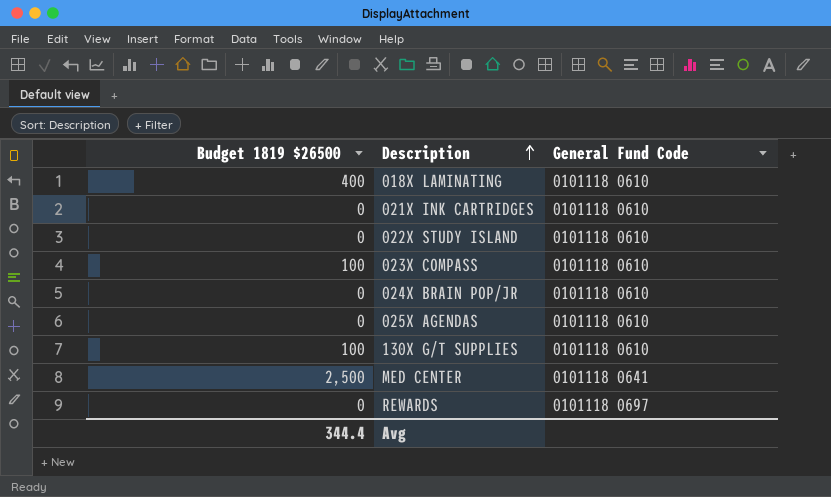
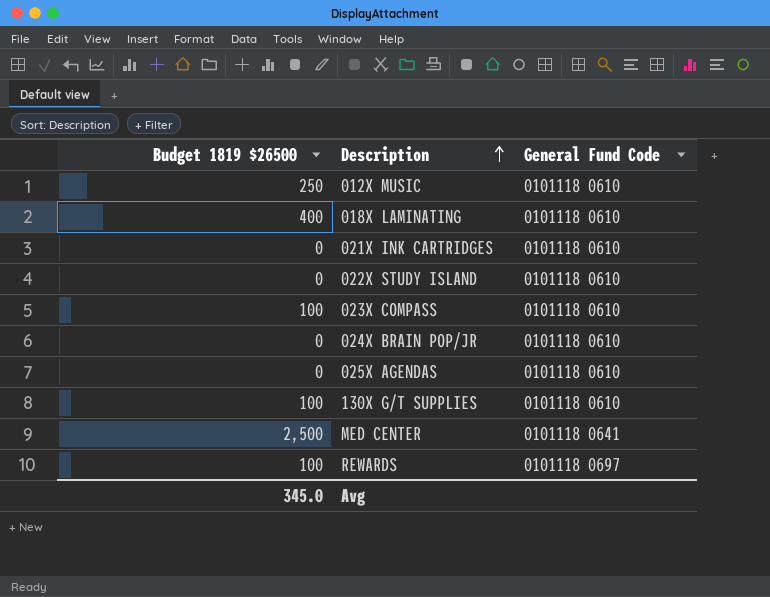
row 012X MUSIC: none -> 250 | 0101118 0610
REWARDS | Budget 1819 $26500: 0 -> 100
Avg | Budget 1819 $26500: 344.4 -> 345.0

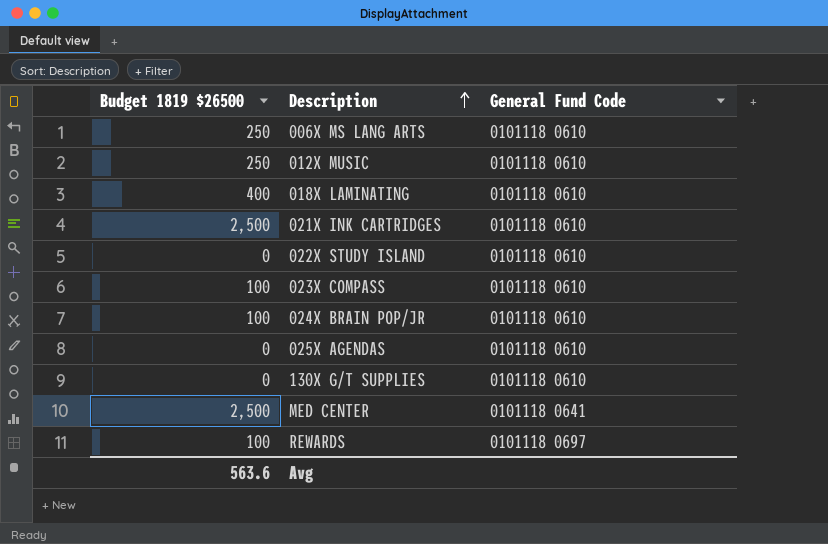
row 006X MS LANG ARTS: none -> 250 | 0101118 0610
021X INK CARTRIDGES | Budget 1819 $26500: 0 -> 2,500
024X BRAIN POP/JR | Budget 1819 $26500: 0 -> 100
130X G/T SUPPLIES | Budget 1819 $26500: 100 -> 0
Avg | Budget 1819 $26500: 345.0 -> 563.6

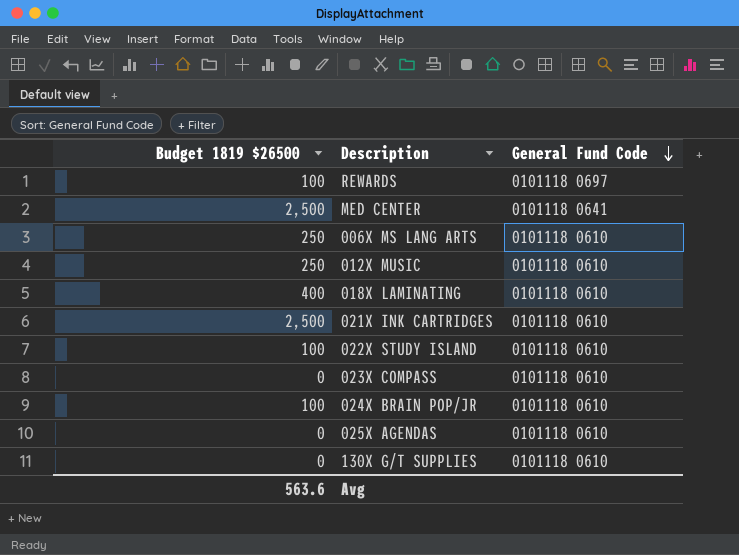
row order: Description ascending -> General Fund Code descending
022X STUDY ISLAND | Budget 1819 $26500: 0 -> 100
023X COMPASS | Budget 1819 $26500: 100 -> 0

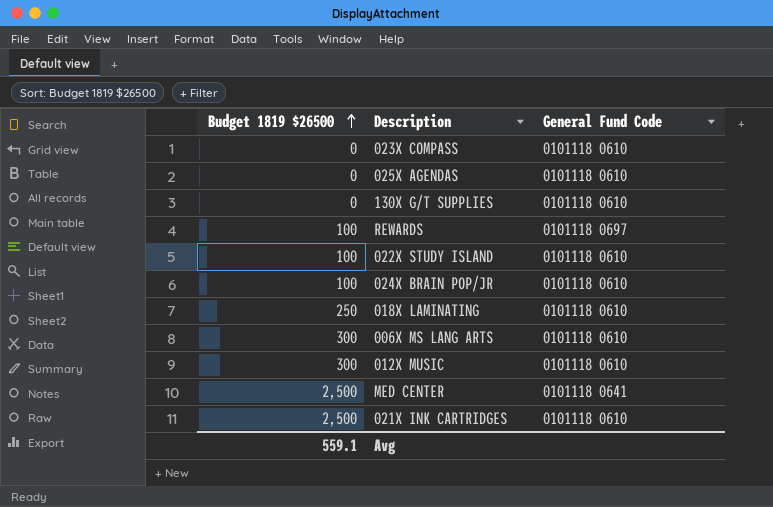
row order: General Fund Code descending -> Budget 1819 $26500 ascending
018X LAMINATING | Budget 1819 $26500: 400 -> 250
006X MS LANG ARTS | Budget 1819 $26500: 250 -> 300
012X MUSIC | Budget 1819 $26500: 250 -> 300
Avg | Budget 1819 $26500: 563.6 -> 559.1

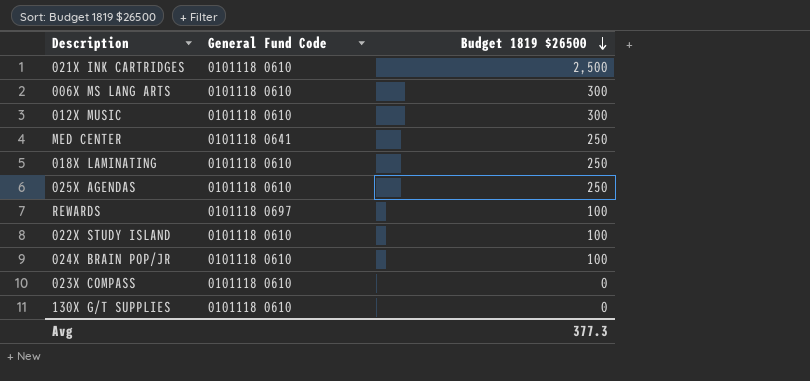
row order: Budget 1819 $26500 ascending -> Budget 1819 $26500 descending
column Budget 1819 $26500 | position: 1 -> 3
MED CENTER | Budget 1819 $26500: 2,500 -> 250
025X AGENDAS | Budget 1819 $26500: 0 -> 250
Avg | Budget 1819 $26500: 559.1 -> 377.3

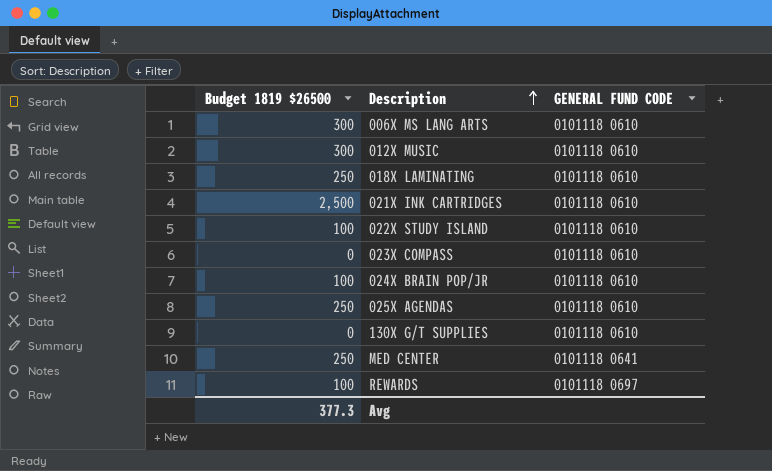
row order: Budget 1819 $26500 descending -> Description ascending
column Budget 1819 $26500 | position: 3 -> 1
column name: General Fund Code -> GENERAL FUND CODE

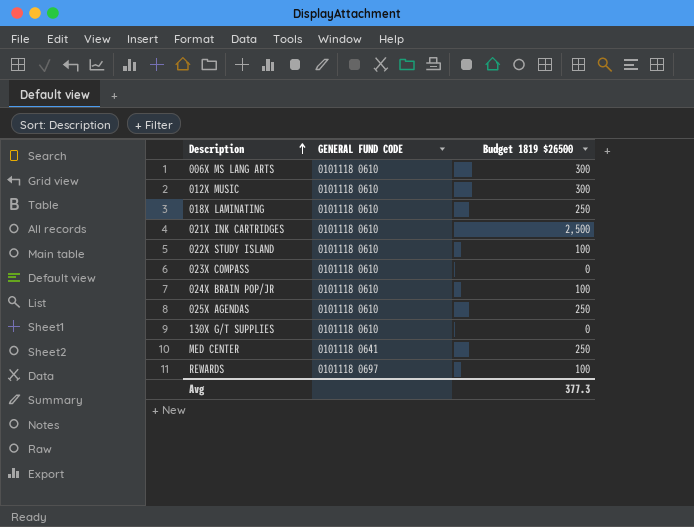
column Budget 1819 $26500 | position: 1 -> 3

